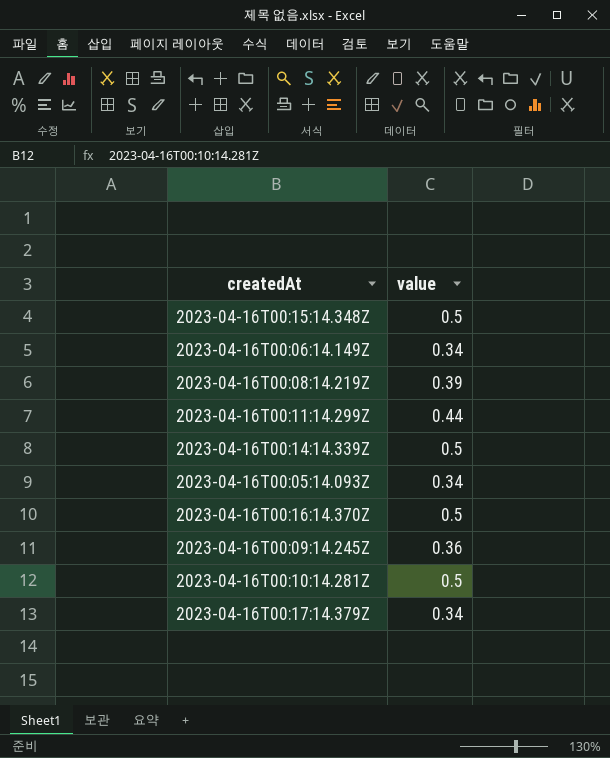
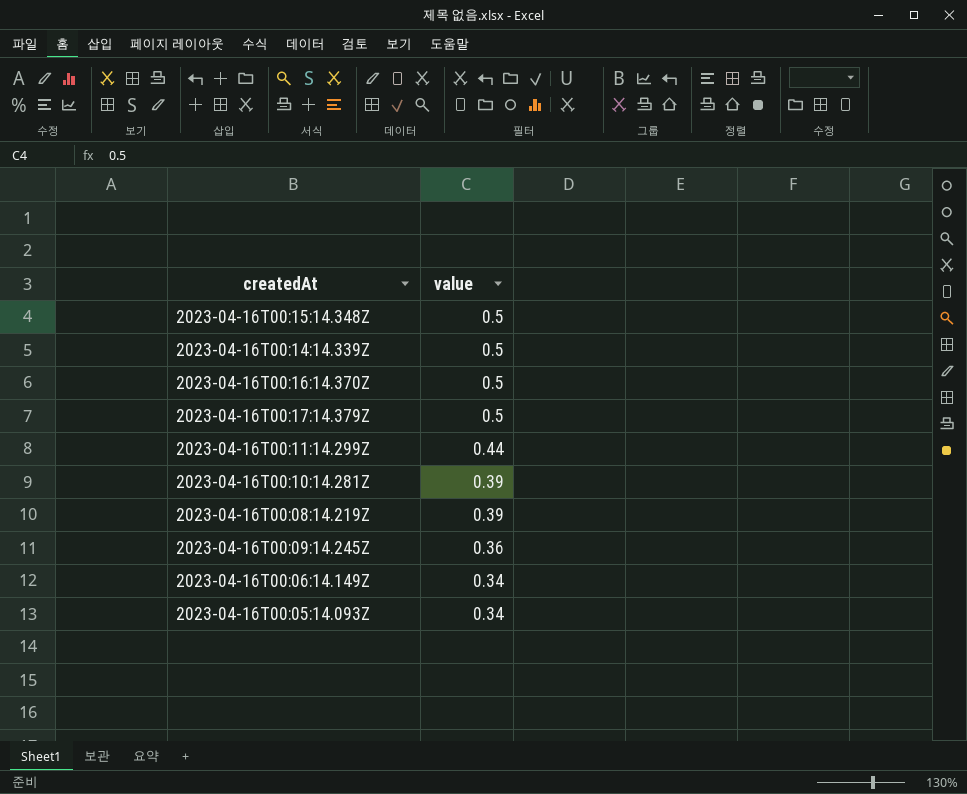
row order: none -> value descending
2023-04-16T00:17:14.379Z | value: 0.34 -> 0.5
2023-04-16T00:10:14.281Z | value: 0.5 -> 0.39

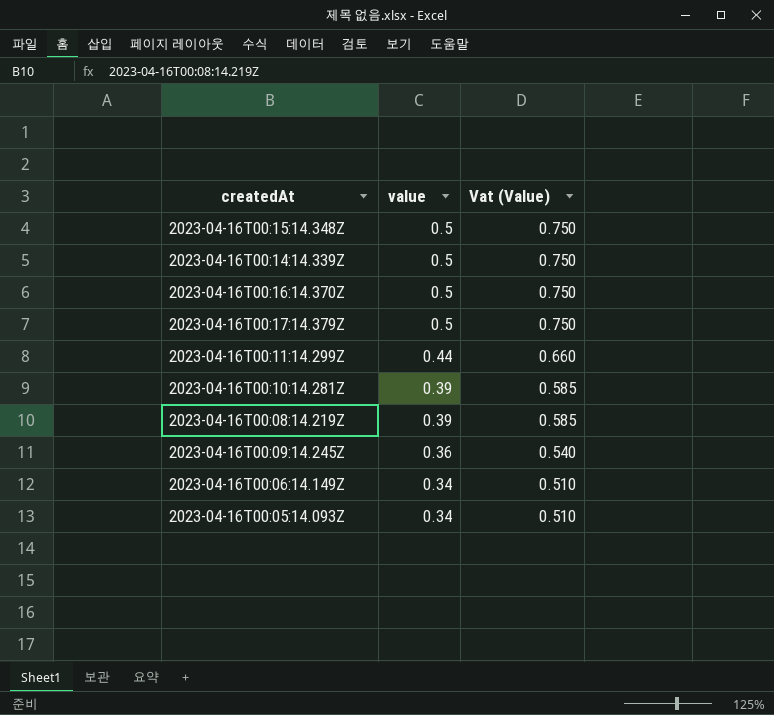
column Vat (Value) | formula: none -> [value] * 1.5

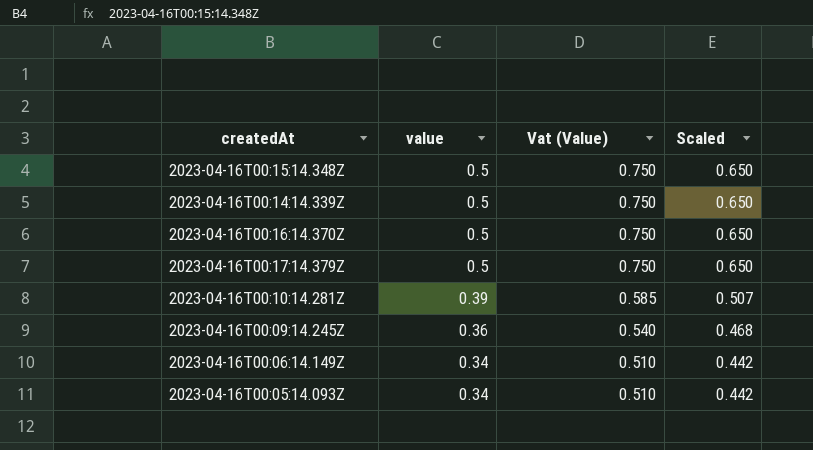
column Scaled | formula: none -> [value] * 1.3
row 2023-04-16T00:11:14.299Z: 0.44 | 0.660 -> none
row 2023-04-16T00:08:14.219Z: 0.39 | 0.585 -> none

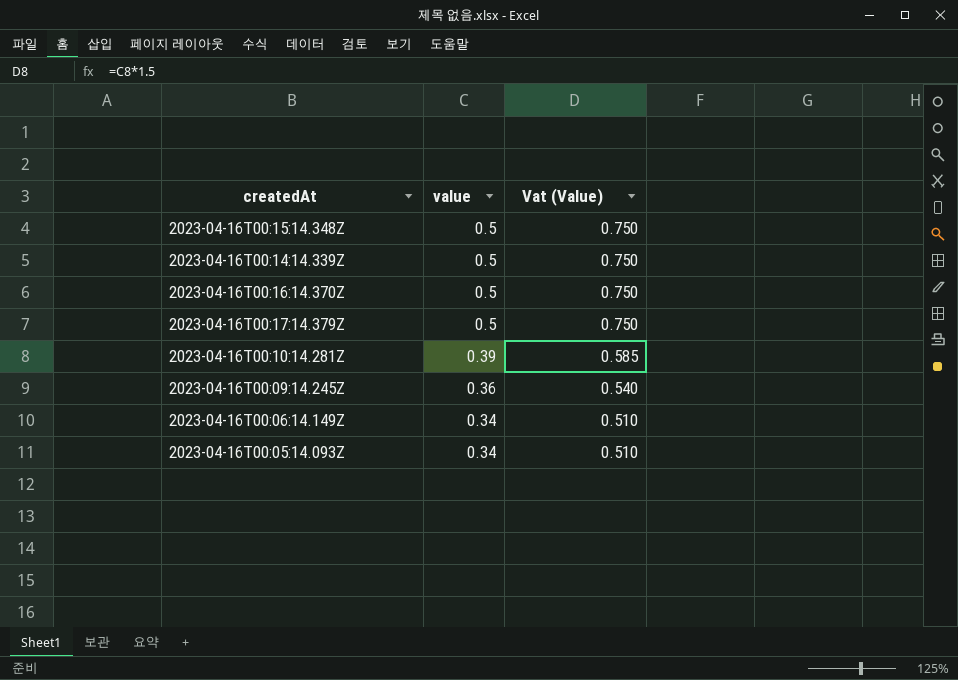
column Scaled | formula: [value] * 1.3 -> none

